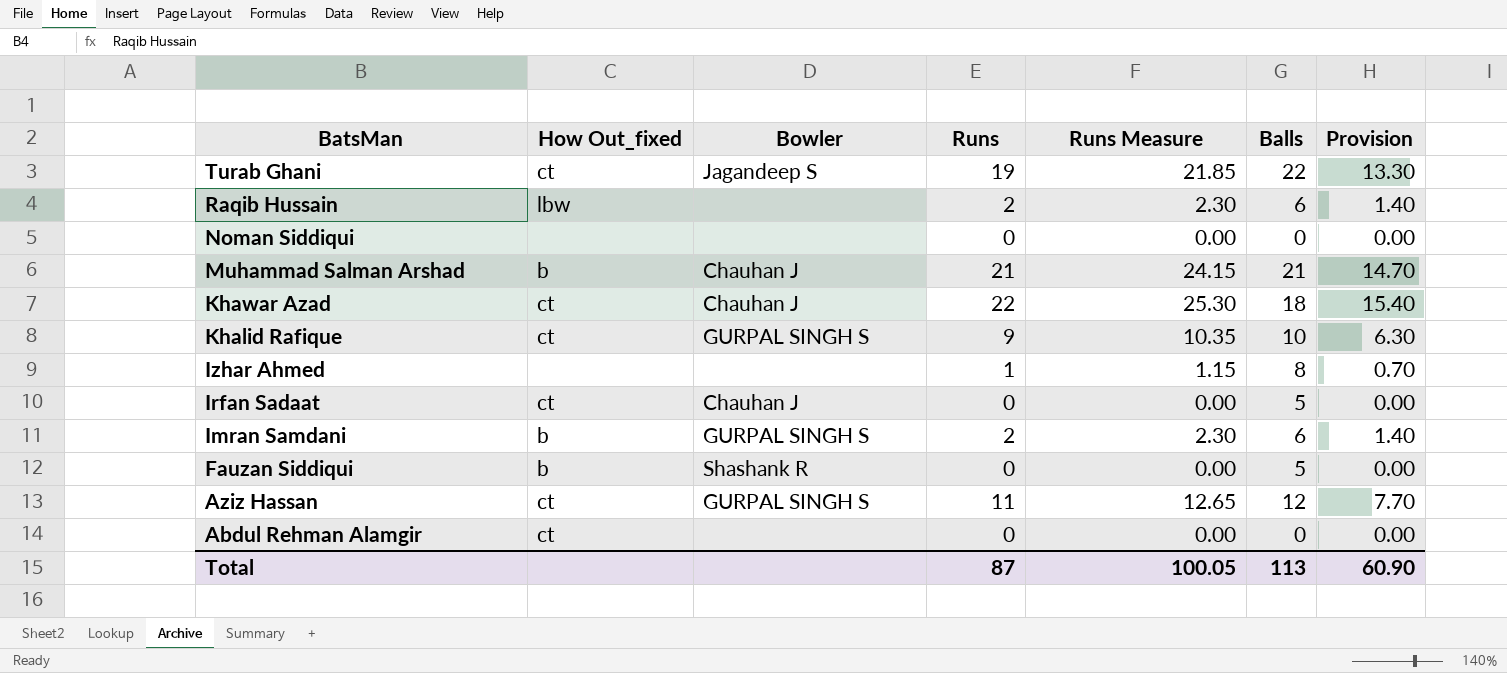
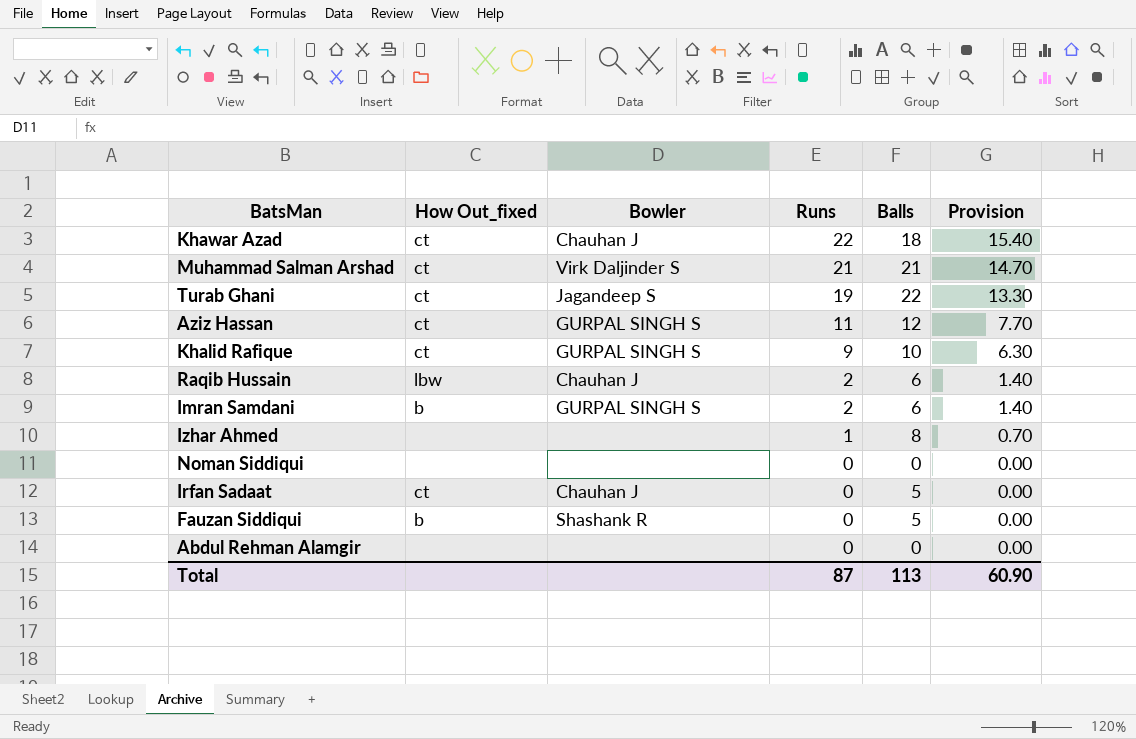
row order: BatsMan descending -> Runs descending
column Runs Measure | formula: [Runs] * 1.15 -> none
Muhammad Salman Arshad | How Out_fixed: b -> ct
Muhammad Salman Arshad | Bowler: Chauhan J -> Virk Daljinder S
Raqib Hussain | Bowler: none -> Chauhan J
Abdul Rehman Alamgir | How Out_fixed: ct -> none

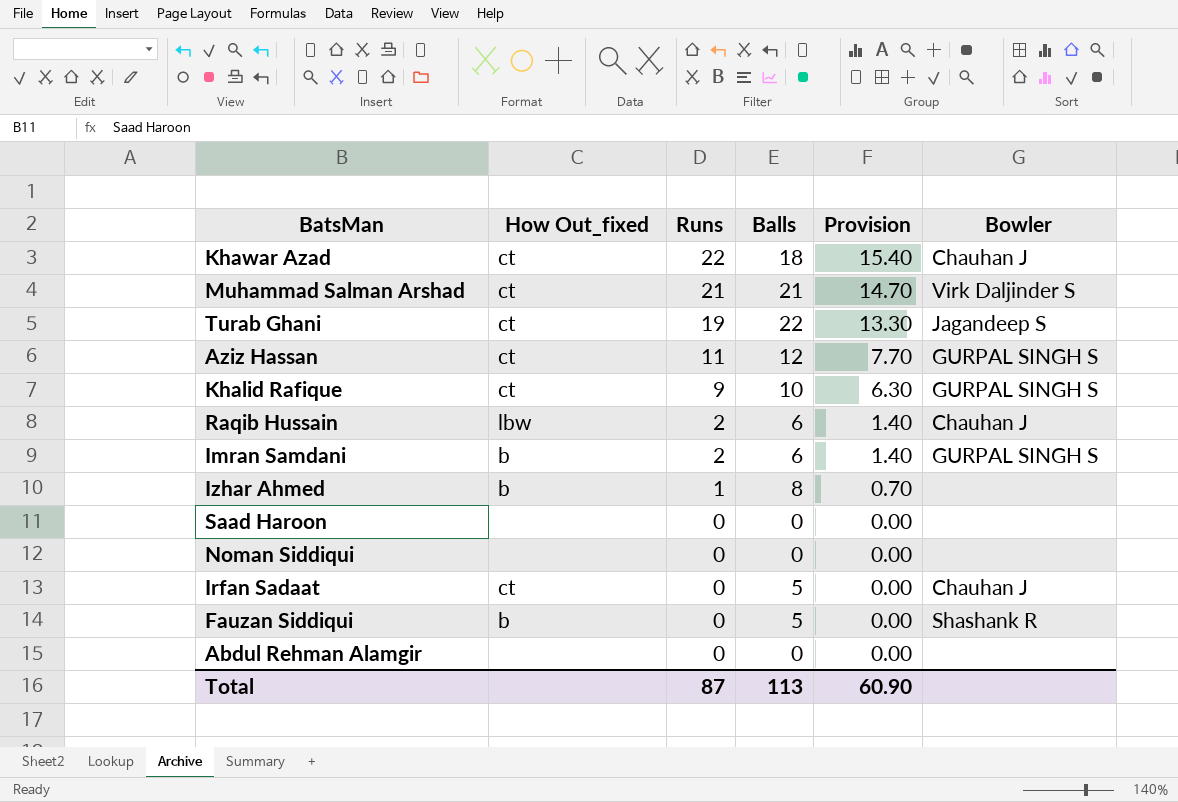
column Bowler | position: 3 -> 6
Izhar Ahmed | How Out_fixed: none -> b
row Saad Haroon: none -> none | 0 | 0 | 0.00 | none

